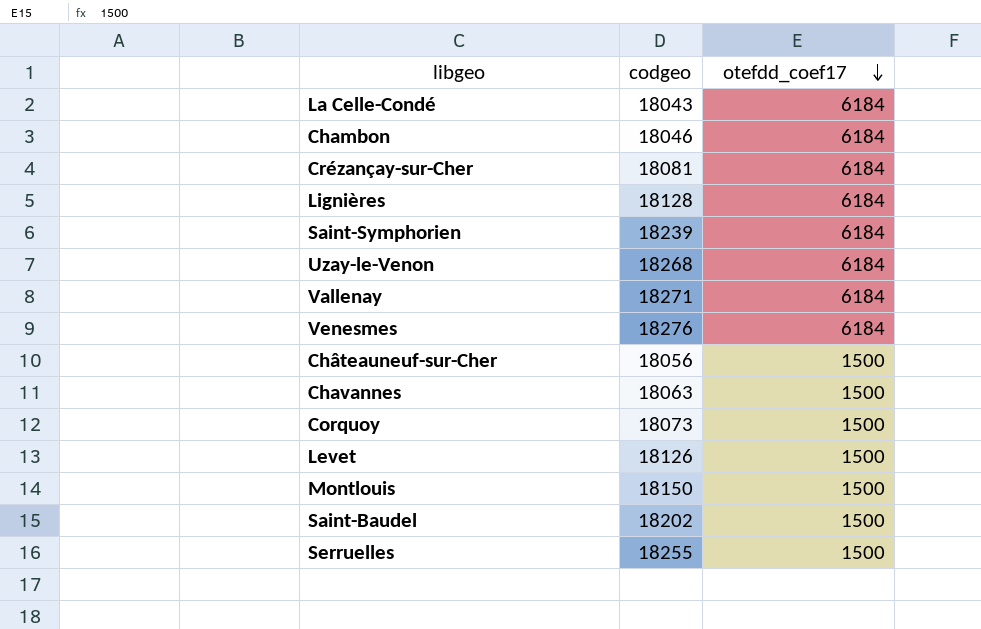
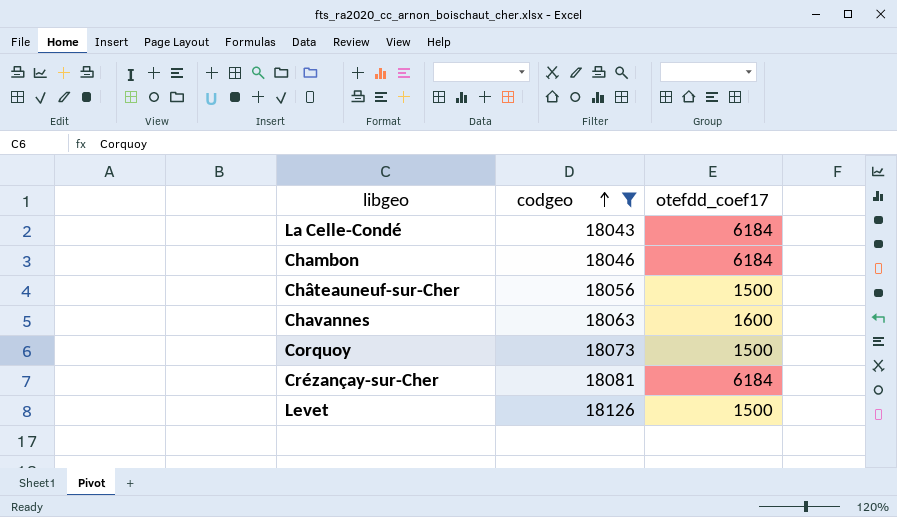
filter: none -> codgeo <= 18126
row order: otefdd_coef17 descending -> codgeo ascending
Chavannes | otefdd_coef17: 1500 -> 1600

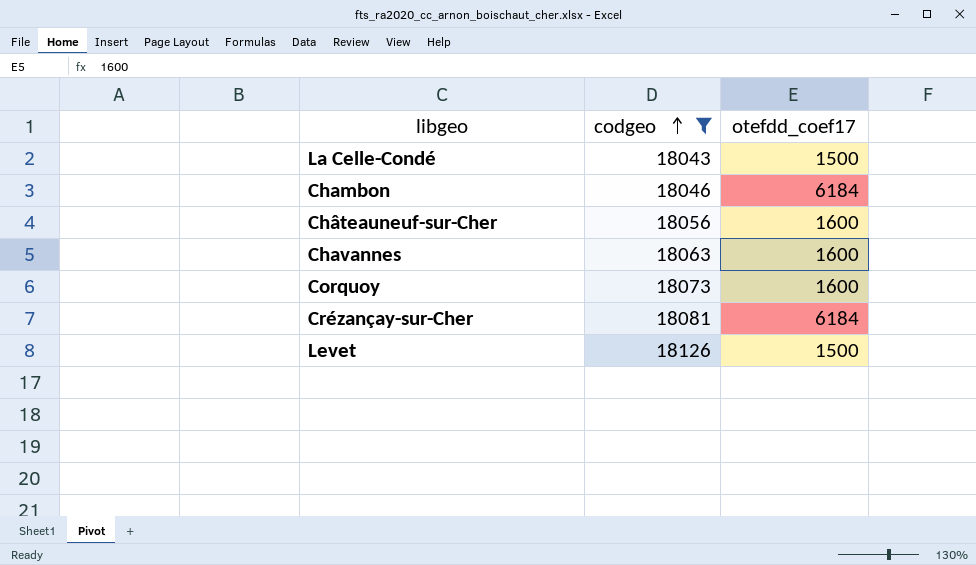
La Celle-Condé | otefdd_coef17: 6184 -> 1500
Châteauneuf-sur-Cher | otefdd_coef17: 1500 -> 1600
Corquoy | otefdd_coef17: 1500 -> 1600

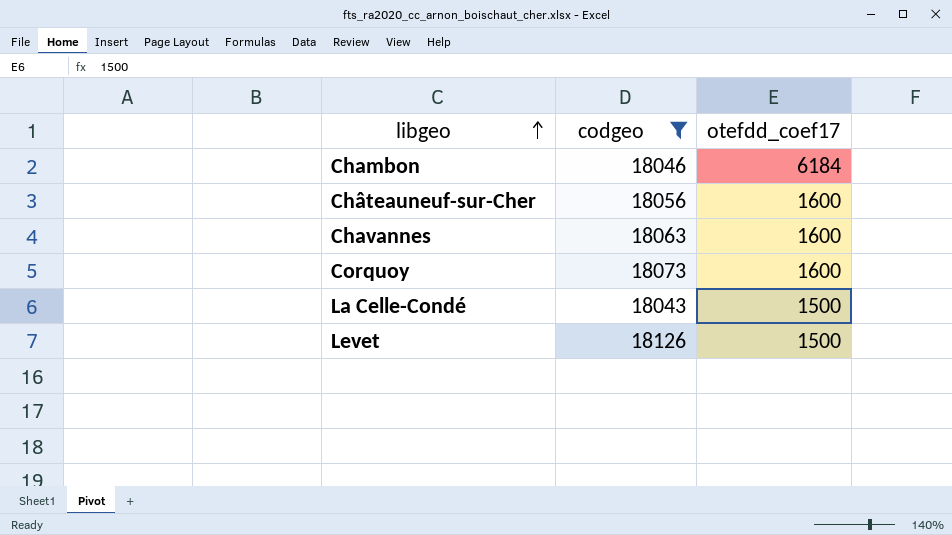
row order: codgeo ascending -> libgeo ascending
row Crézançay-sur-Cher: 18081 | 6184 -> none

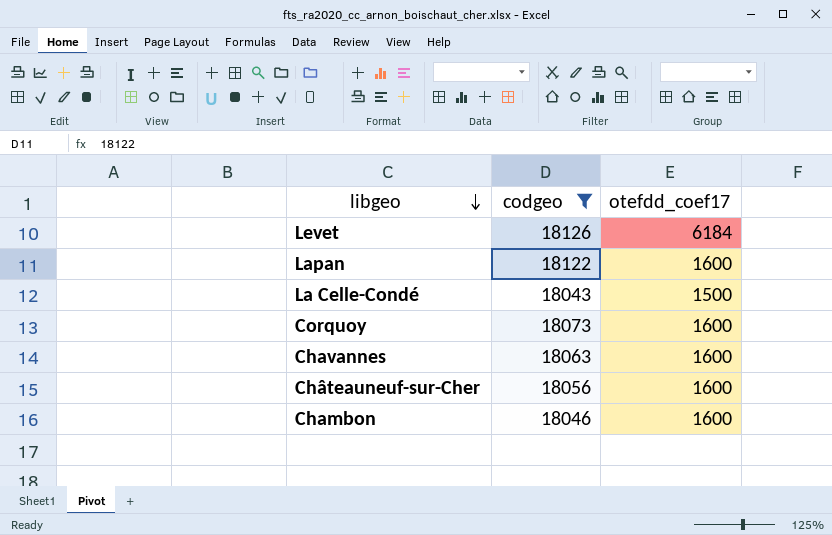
row order: libgeo ascending -> libgeo descending
Levet | otefdd_coef17: 1500 -> 6184
row Lapan: none -> 18122 | 1600
Chambon | otefdd_coef17: 6184 -> 1600

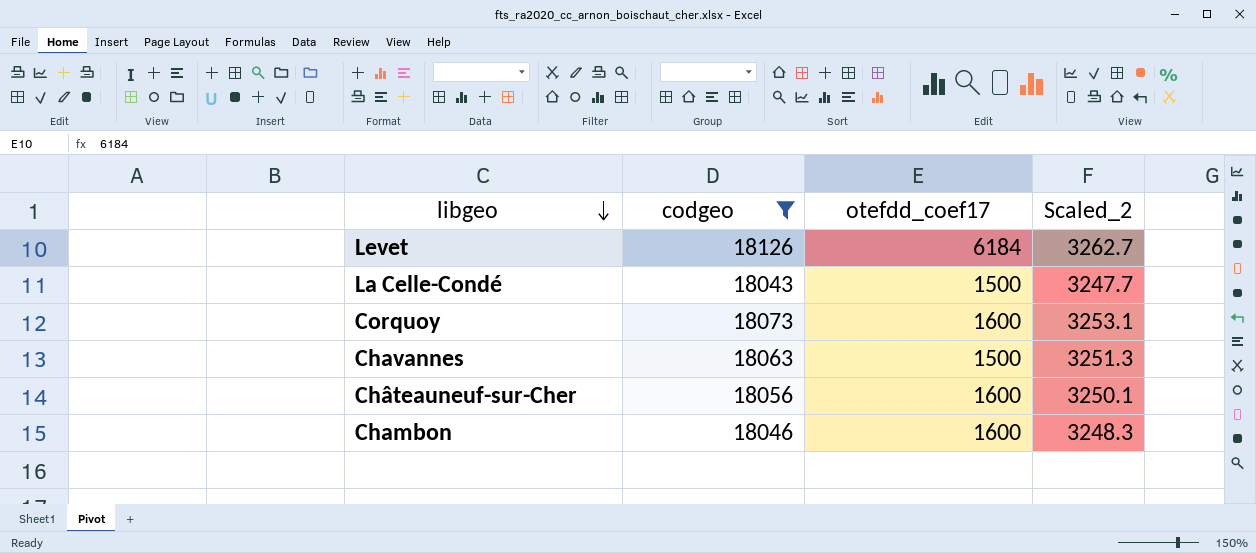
column Scaled_2 | formula: none -> [codgeo] * 0.18
row Lapan: 18122 | 1600 -> none
Chavannes | otefdd_coef17: 1600 -> 1500

